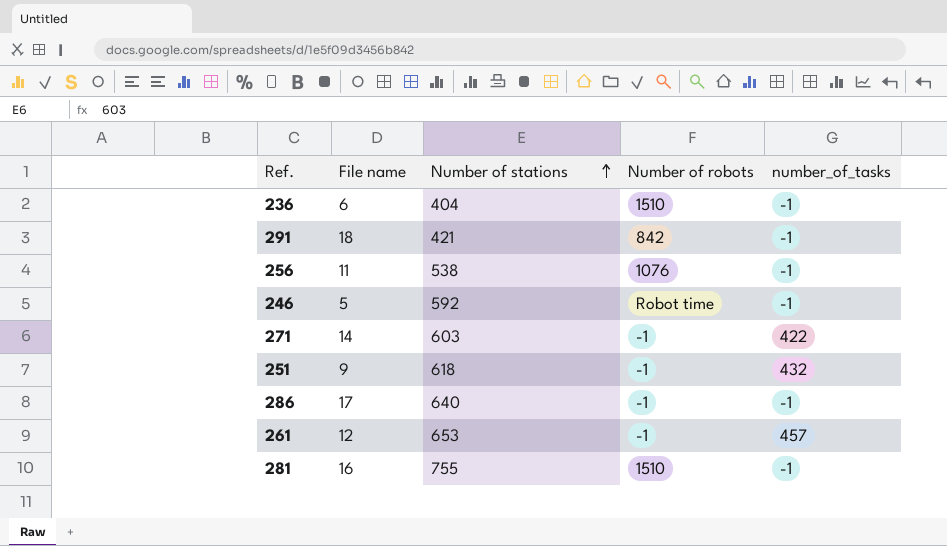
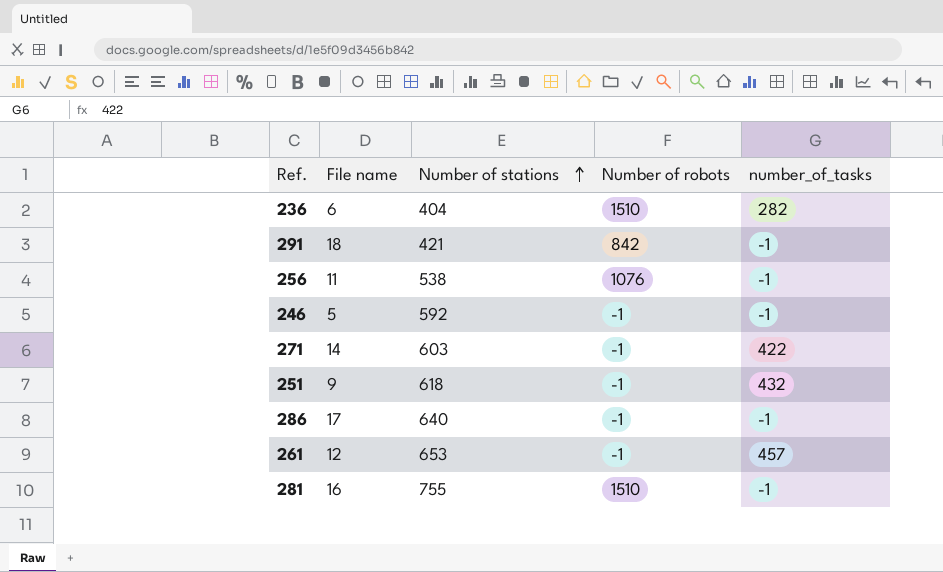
236 | number_of_tasks: -1 -> 282
246 | Number of robots: Robot time -> -1

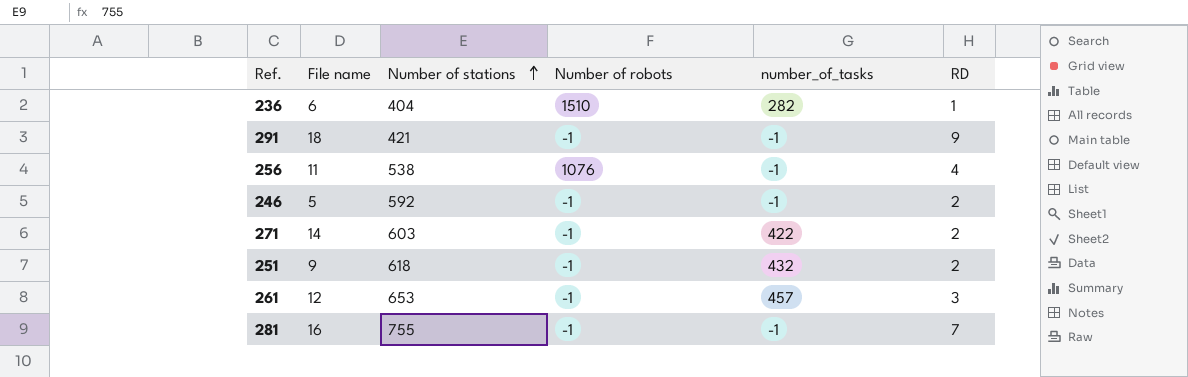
column RD | position: none -> 6
row 286: 17 | 640 | -1 | -1 -> none
291 | Number of robots: 842 -> -1
281 | Number of robots: 1510 -> -1

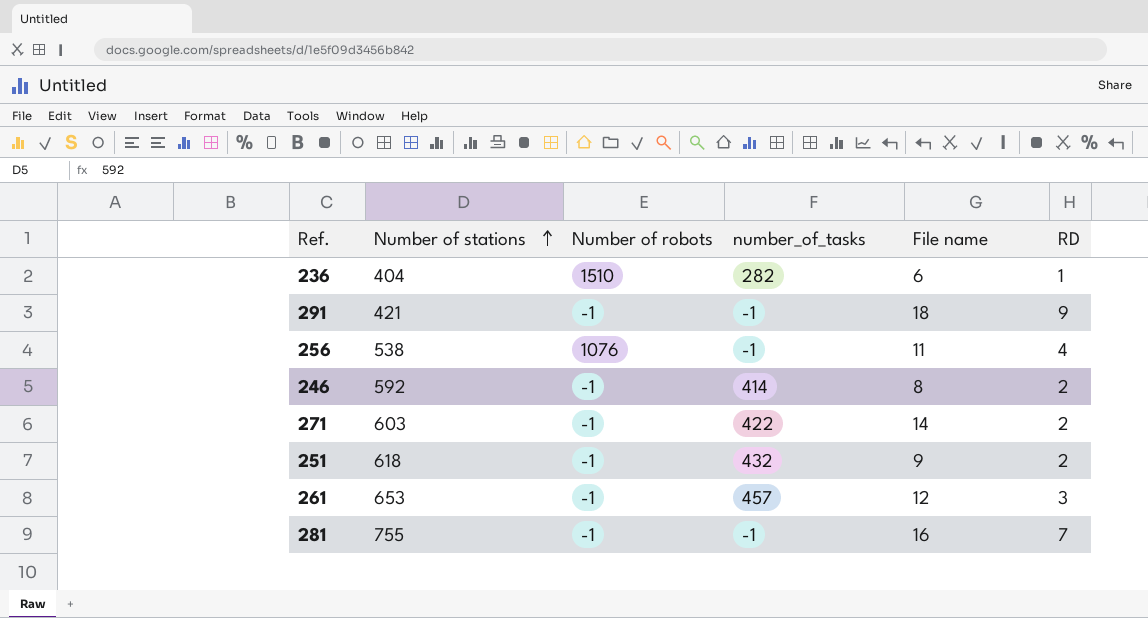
column File name | position: 2 -> 5
246 | number_of_tasks: -1 -> 414
246 | File name: 5 -> 8

